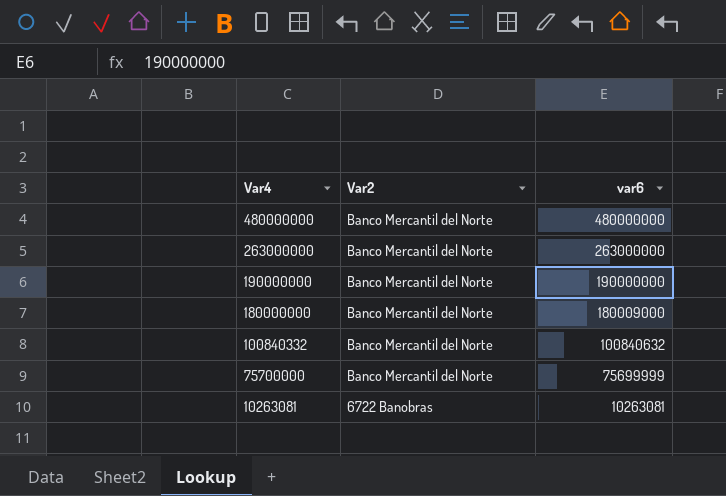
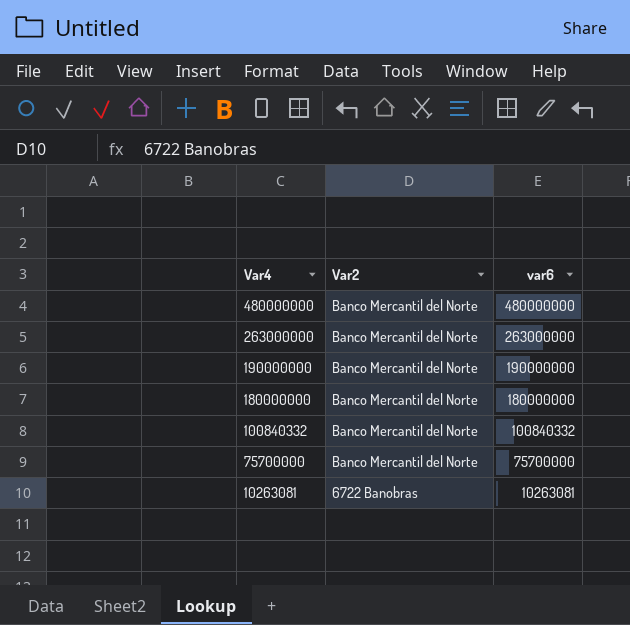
180000000 | var6: 180009000 -> 180000000
100840332 | var6: 100840632 -> 100840332
75700000 | var6: 75699999 -> 75700000

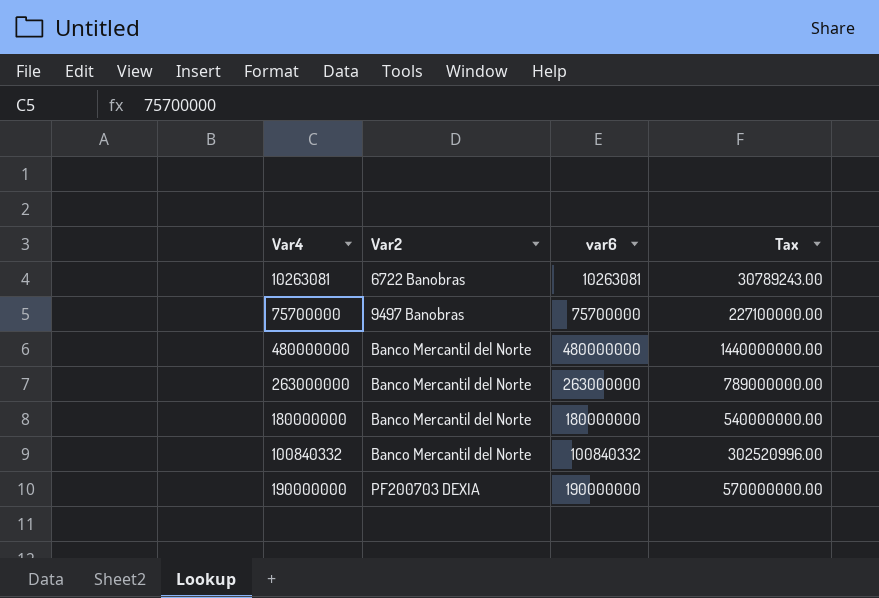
row order: Var4 descending -> Var2 ascending
column Tax | formula: none -> [var6] * 3
75700000 | Var2: Banco Mercantil del Norte -> 9497 Banobras
190000000 | Var2: Banco Mercantil del Norte -> PF200703 DEXIA

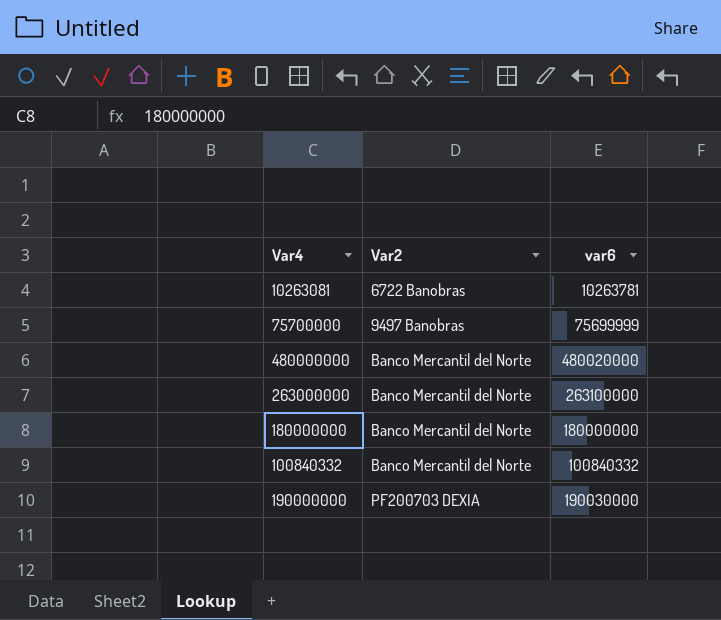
column Tax | formula: [var6] * 3 -> none
10263081 | var6: 10263081 -> 10263781
75700000 | var6: 75700000 -> 75699999
480000000 | var6: 480000000 -> 480020000
263000000 | var6: 263000000 -> 263100000
190000000 | var6: 190000000 -> 190030000

